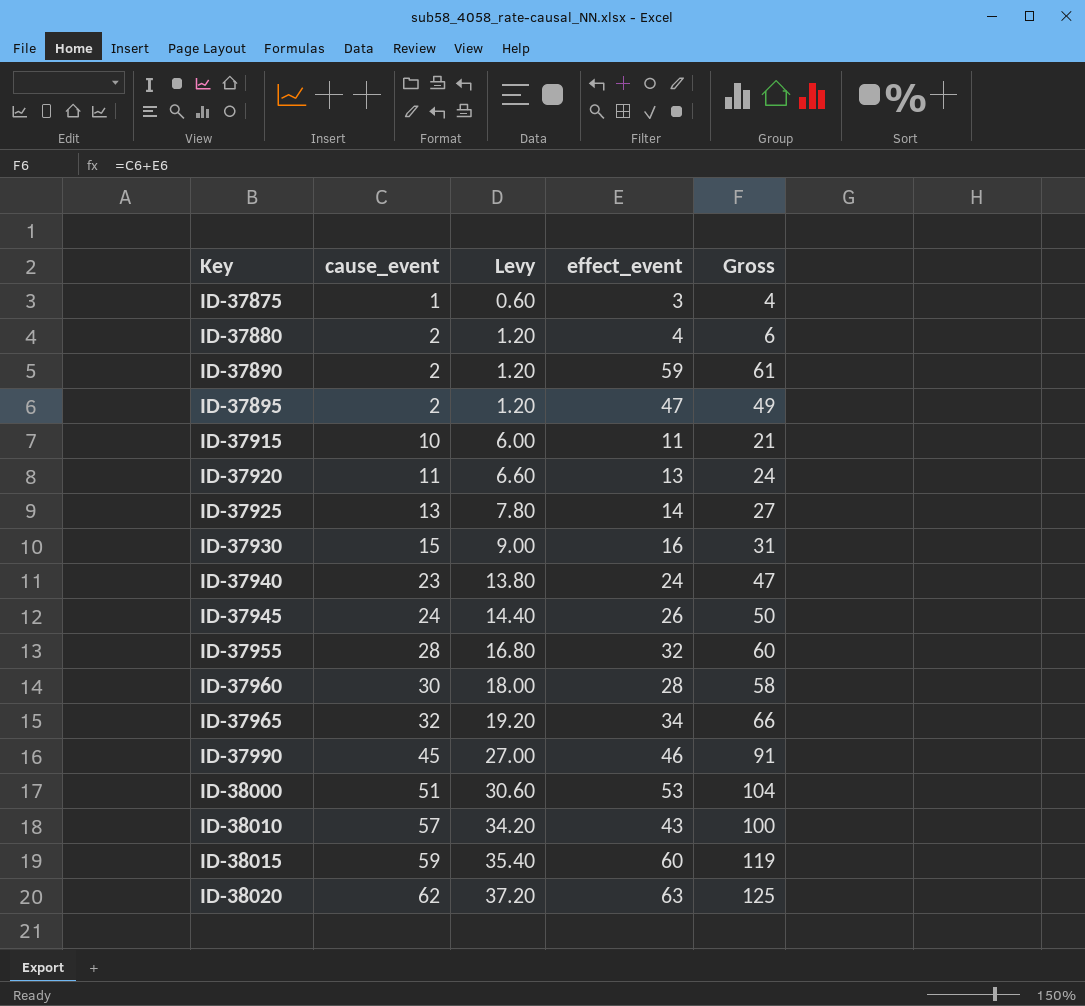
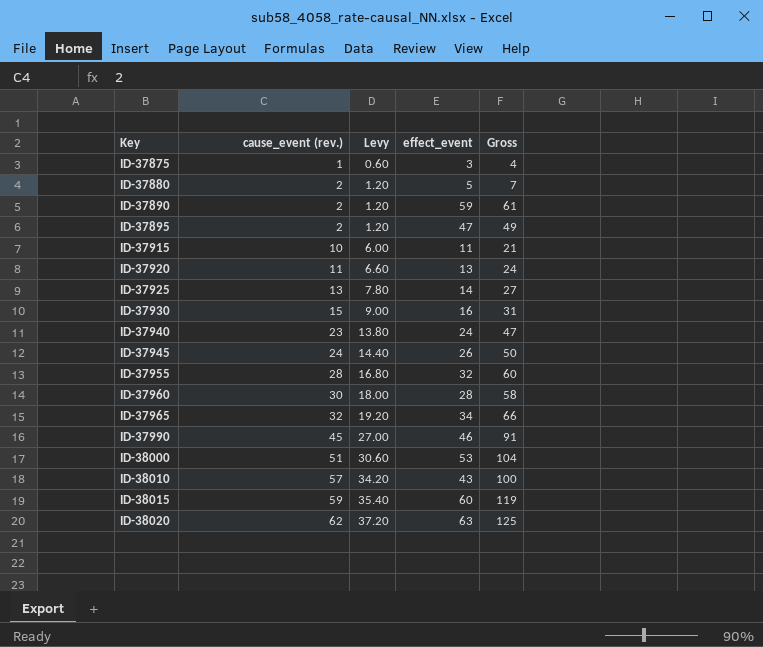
column name: cause_event -> cause_event (rev.)
ID-37880 | effect_event: 4 -> 5
ID-37880 | Gross: 6 -> 7

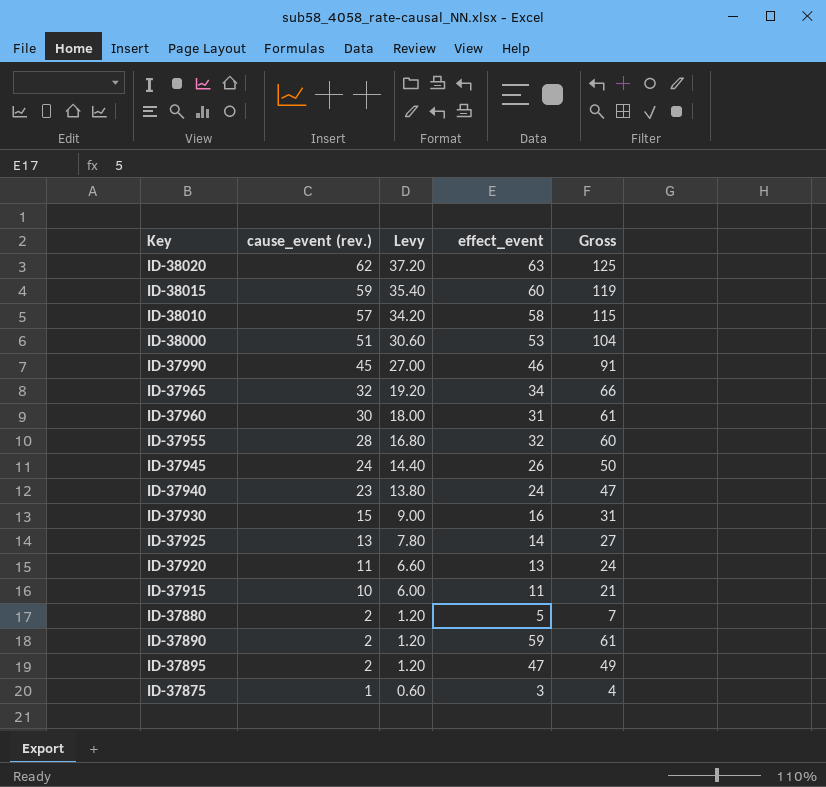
row order: Key ascending -> cause_event (rev.) descending
ID-38010 | effect_event: 43 -> 58
ID-38010 | Gross: 100 -> 115
ID-37960 | effect_event: 28 -> 31
ID-37960 | Gross: 58 -> 61

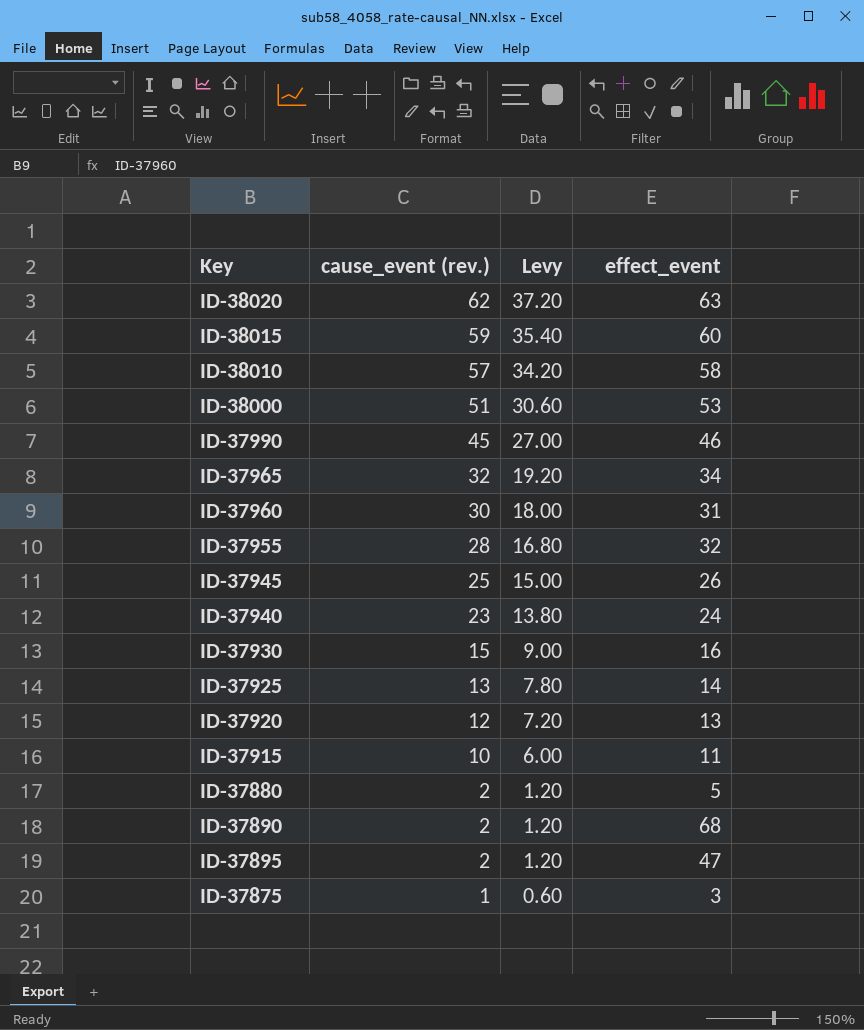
column Gross | formula: [cause_event (rev.)] + [effect_event] -> none
ID-37945 | cause_event (rev.): 24 -> 25
ID-37945 | Levy: 14.40 -> 15.00
ID-37920 | cause_event (rev.): 11 -> 12
ID-37920 | Levy: 6.60 -> 7.20
ID-37890 | effect_event: 59 -> 68

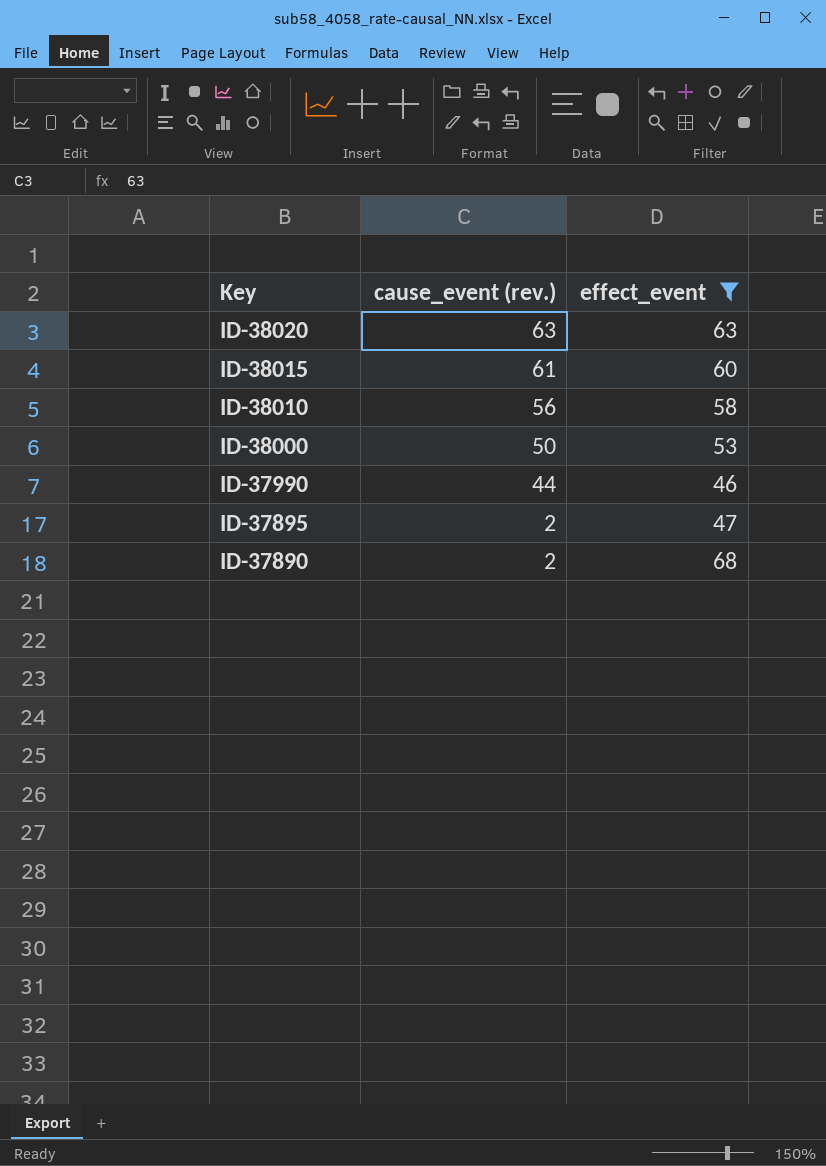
filter: none -> effect_event >= 46
row order: cause_event (rev.) descending -> Key descending
column Levy | formula: [cause_event (rev.)] * 0.6 -> none
ID-38020 | cause_event (rev.): 62 -> 63
ID-38015 | cause_event (rev.): 59 -> 61
ID-38010 | cause_event (rev.): 57 -> 56
ID-38000 | cause_event (rev.): 51 -> 50
ID-37990 | cause_event (rev.): 45 -> 44

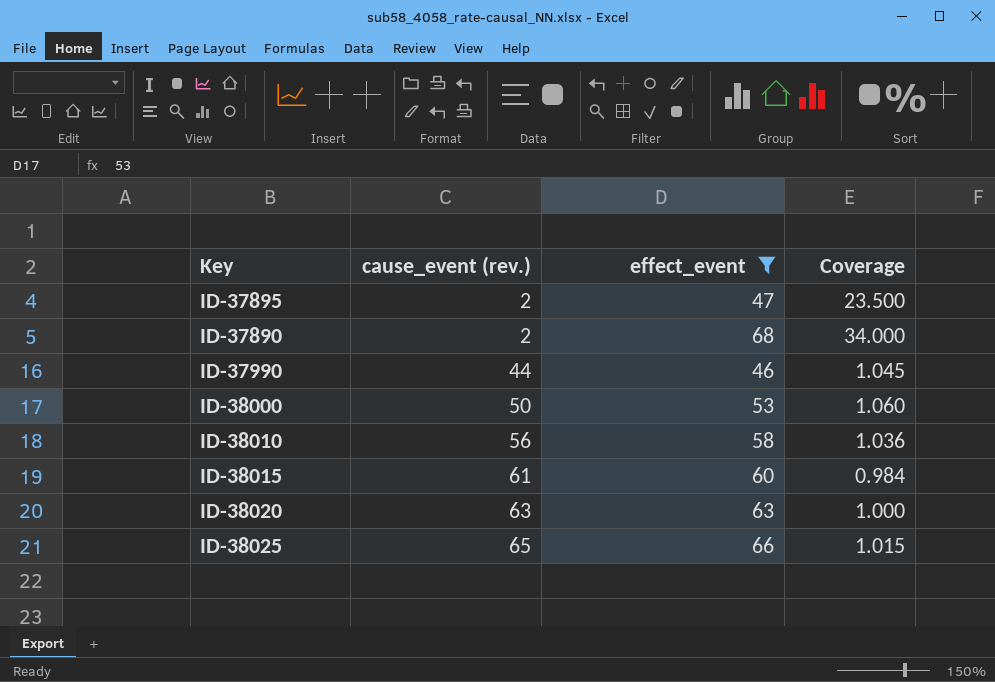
row order: Key descending -> cause_event (rev.) ascending
column Coverage | formula: none -> [effect_event] / [cause_event (rev.)]
row ID-38025: none -> 65 | 66 | 1.015

